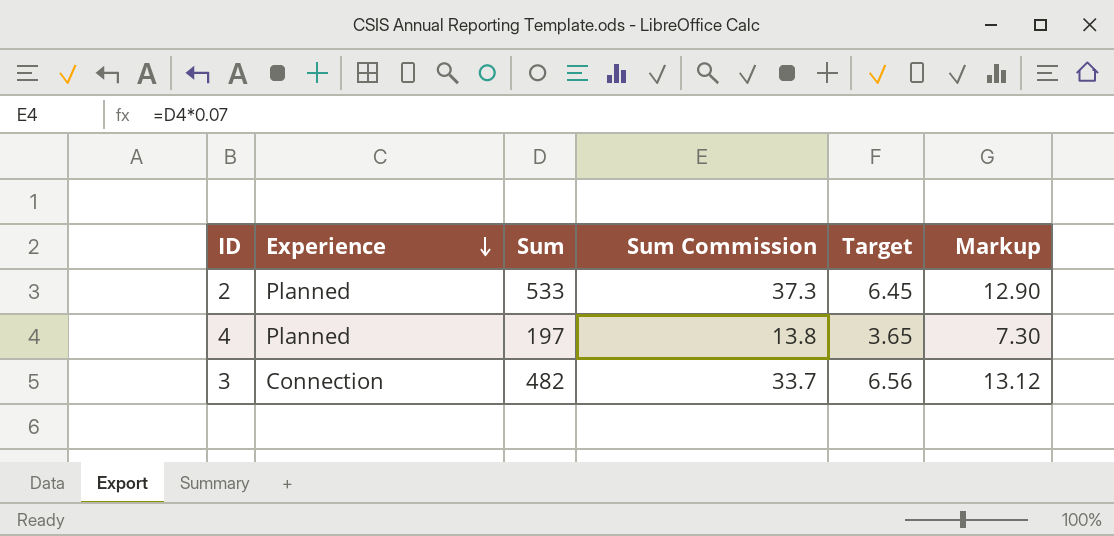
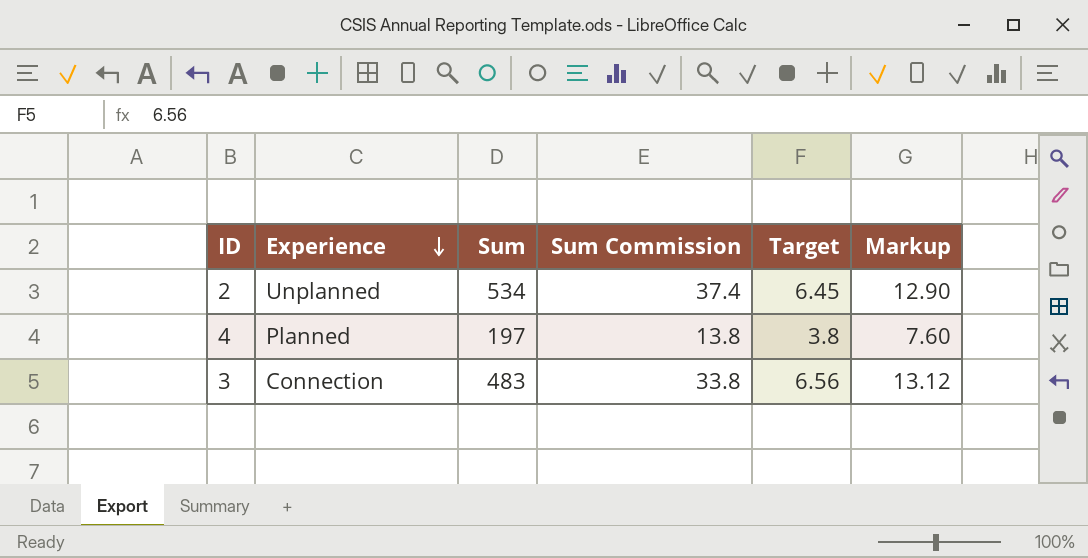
2 | Experience: Planned -> Unplanned
2 | Sum: 533 -> 534
2 | Sum Commission: 37.3 -> 37.4
4 | Target: 3.65 -> 3.8
4 | Markup: 7.30 -> 7.60
3 | Sum: 482 -> 483
3 | Sum Commission: 33.7 -> 33.8

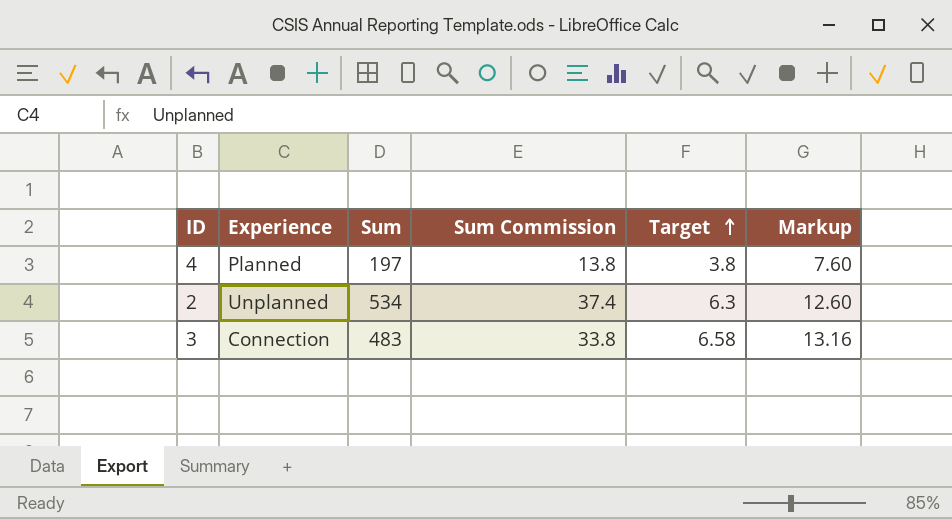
row order: Experience descending -> Target ascending
2 | Target: 6.45 -> 6.3
2 | Markup: 12.90 -> 12.60
3 | Target: 6.56 -> 6.58
3 | Markup: 13.12 -> 13.16

